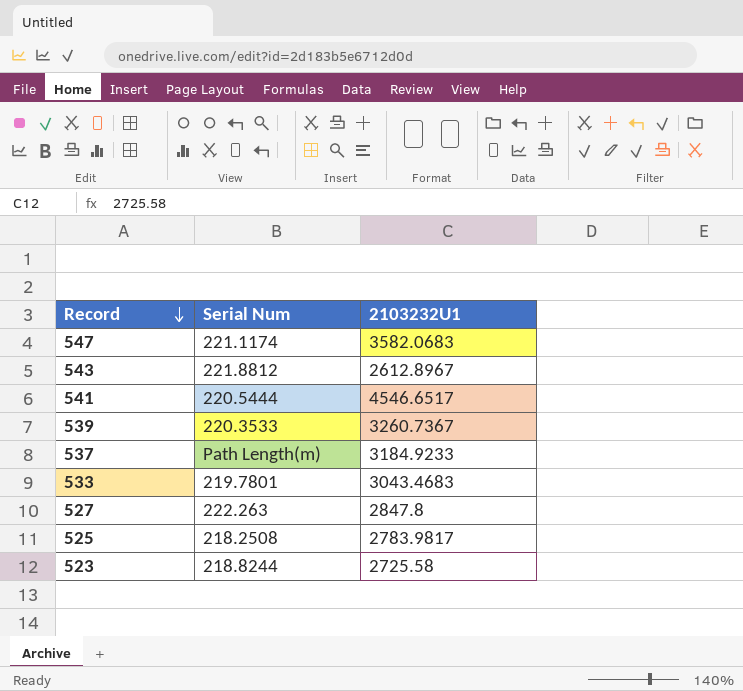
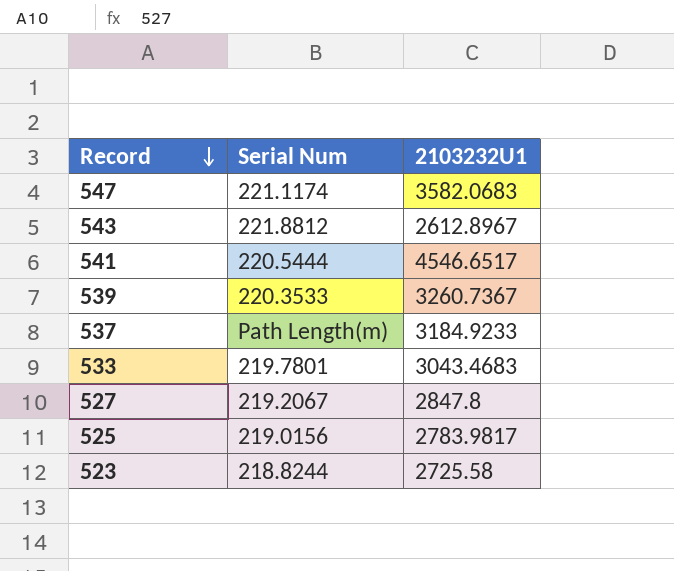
527 | Serial Num: 222.263 -> 219.2067
525 | Serial Num: 218.2508 -> 219.0156

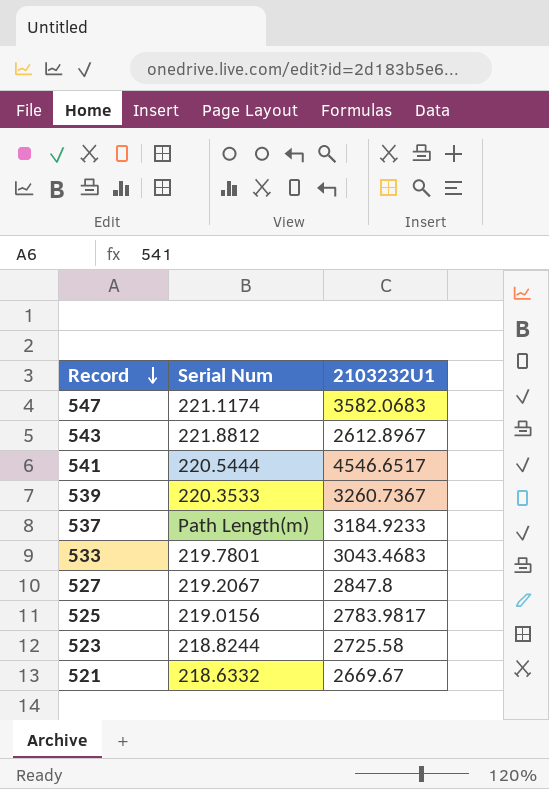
row 521: none -> 218.6332 | 2669.67

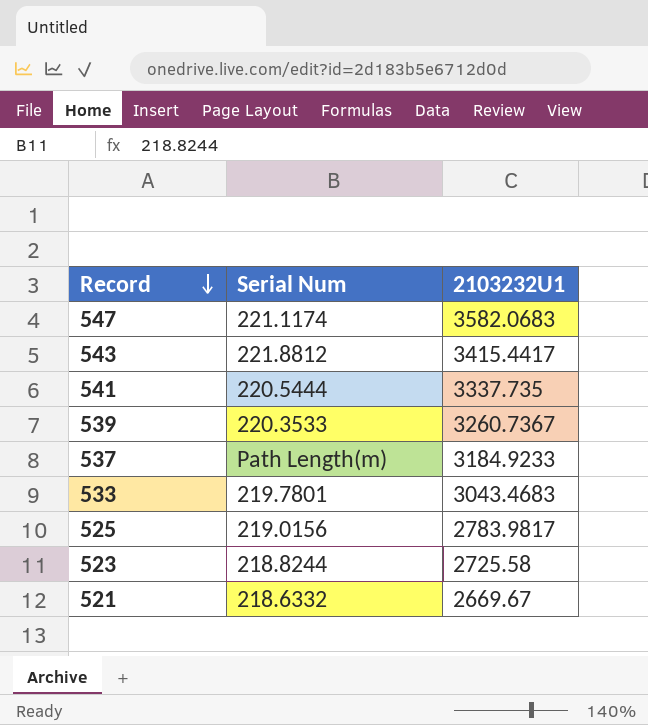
row 527: 219.2067 | 2847.8 -> none
543 | 2103232U1: 2612.8967 -> 3415.4417
541 | 2103232U1: 4546.6517 -> 3337.735

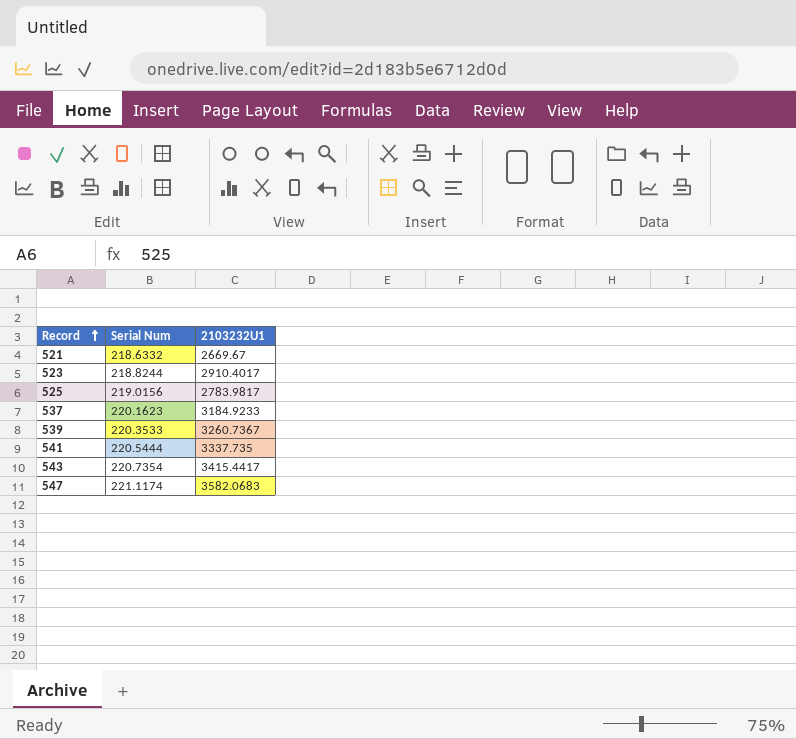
row order: Record descending -> Record ascending
row 533: 219.7801 | 3043.4683 -> none
523 | 2103232U1: 2725.58 -> 2910.4017
537 | Serial Num: Path Length(m) -> 220.1623
543 | Serial Num: 221.8812 -> 220.7354

